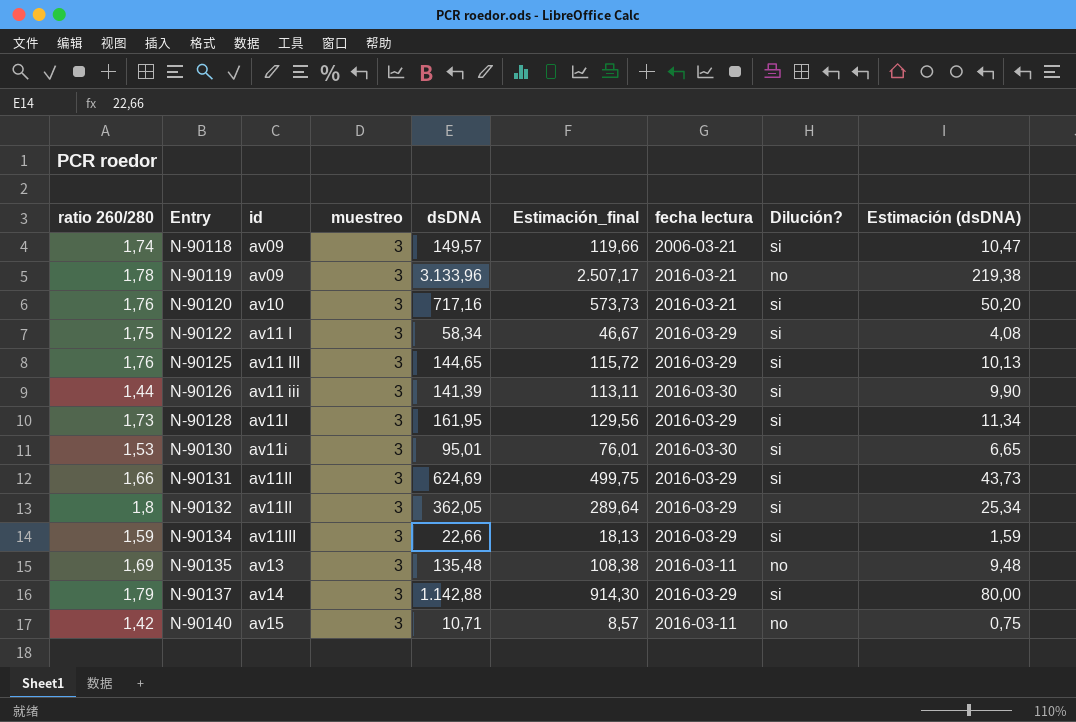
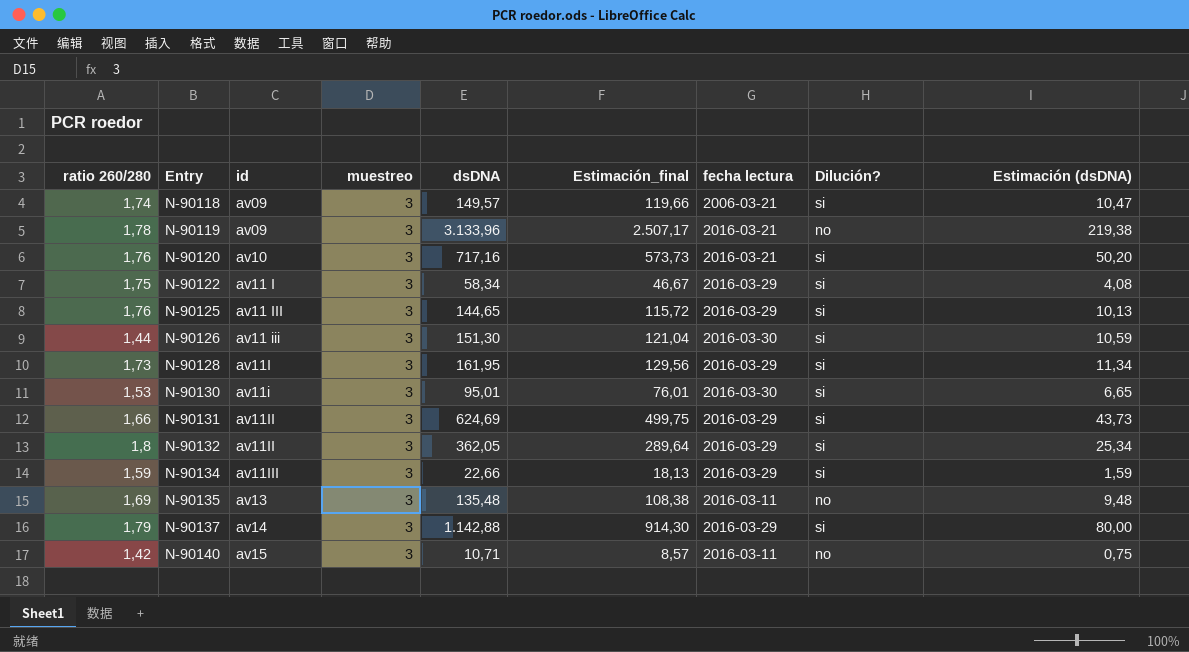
N-90126 | dsDNA: 141,39 -> 151,30
N-90126 | Estimación_final: 113,11 -> 121,04
N-90126 | Estimación (dsDNA): 9,90 -> 10,59

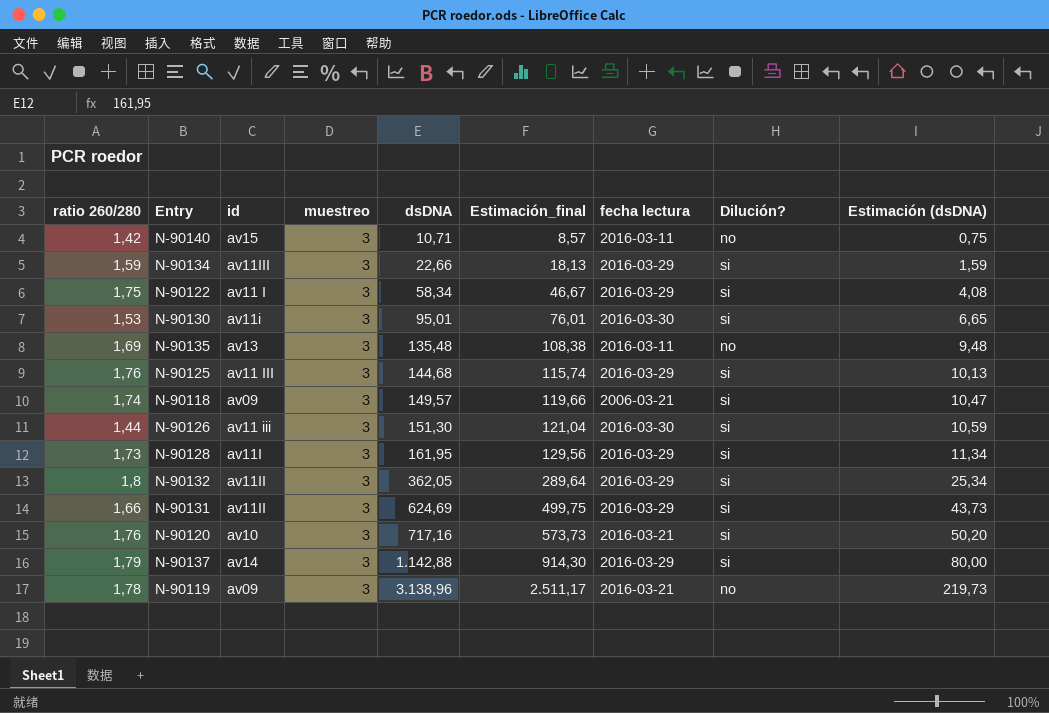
row order: Entry ascending -> dsDNA ascending
N-90125 | dsDNA: 144,65 -> 144,68
N-90125 | Estimación_final: 115,72 -> 115,74
N-90119 | dsDNA: 3.133,96 -> 3.138,96
N-90119 | Estimación_final: 2.507,17 -> 2.511,17
N-90119 | Estimación (dsDNA): 219,38 -> 219,73

